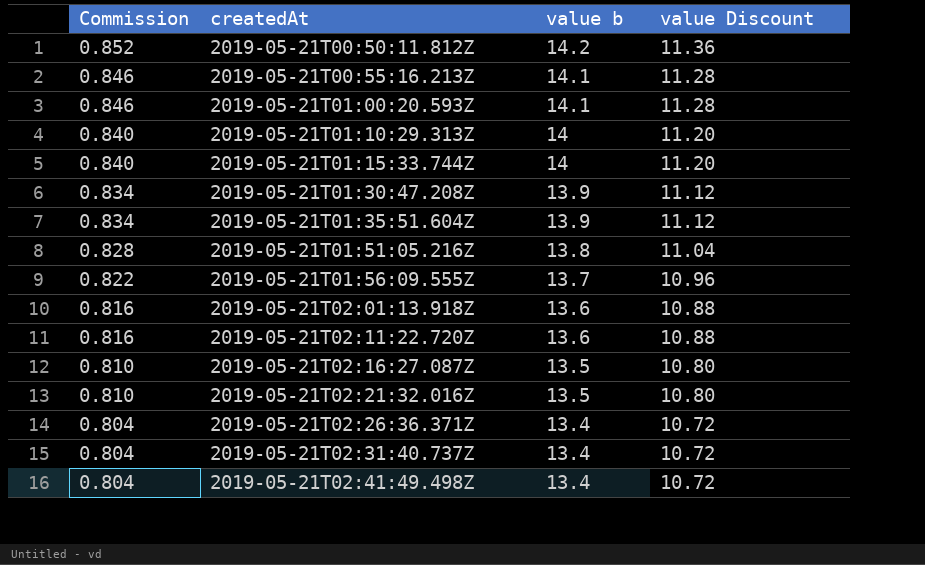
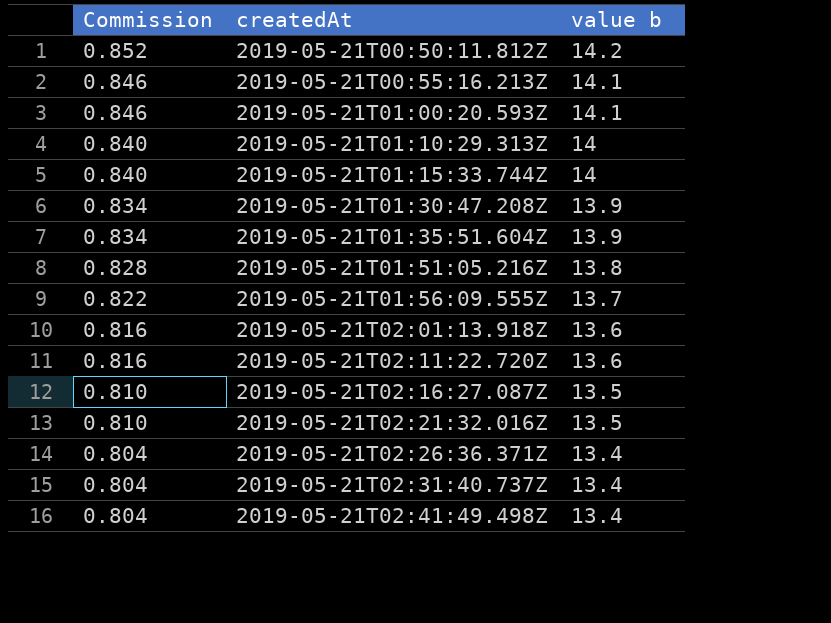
column value Discount | formula: [value b] * 0.8 -> none

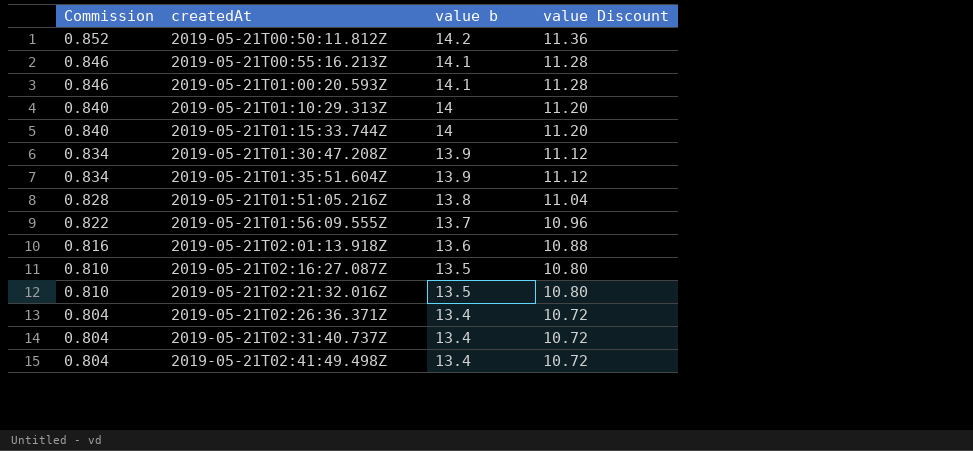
column value Discount | formula: none -> [value b] * 0.8
row 2019-05-21T02:11:22.720Z: 0.816 | 13.6 -> none

